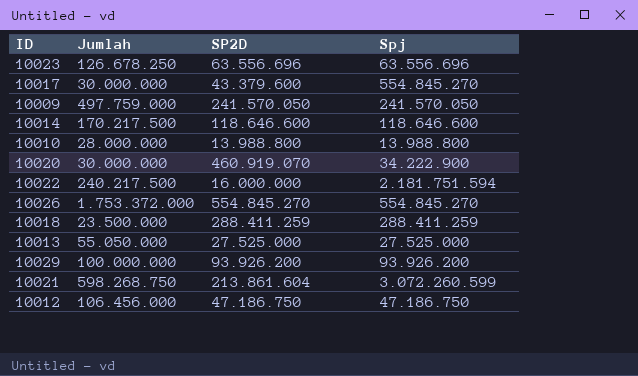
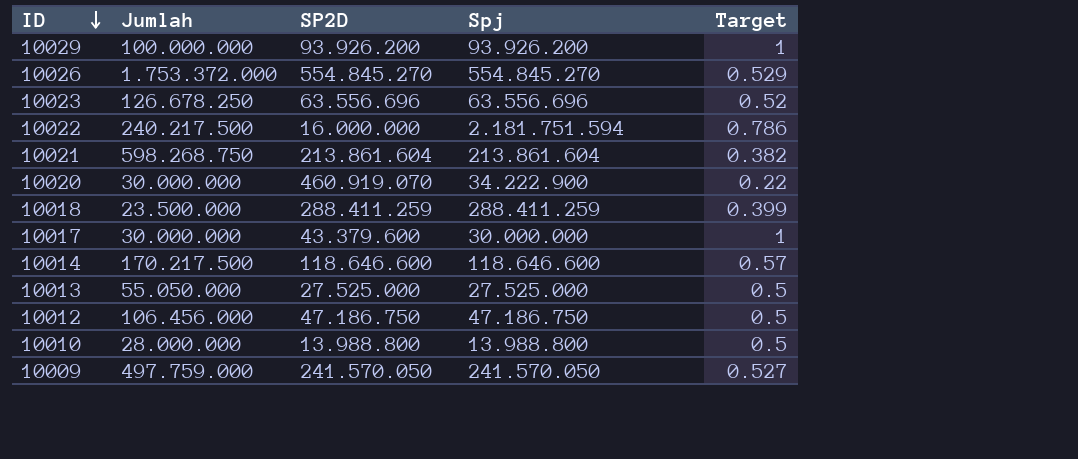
row order: none -> ID descending
column Target | position: none -> 5
10021 | Spj: 3.072.260.599 -> 213.861.604
10017 | Spj: 554.845.270 -> 30.000.000

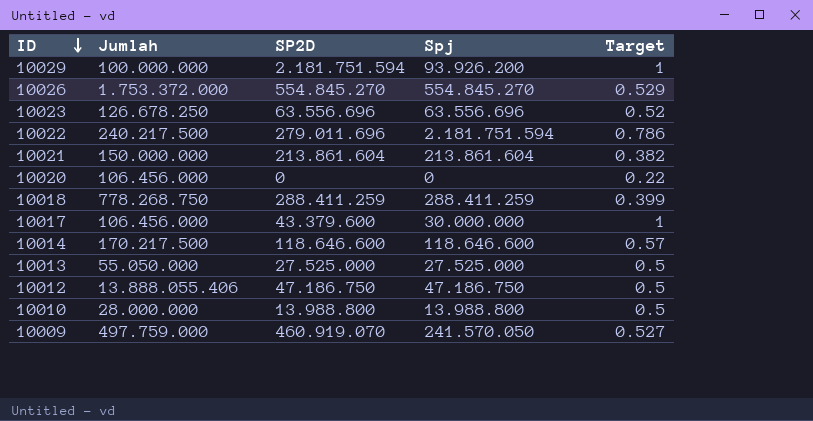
10029 | SP2D: 93.926.200 -> 2.181.751.594
10022 | SP2D: 16.000.000 -> 279.011.696
10021 | Jumlah: 598.268.750 -> 150.000.000
10020 | Jumlah: 30.000.000 -> 106.456.000
10020 | SP2D: 460.919.070 -> 0
10020 | Spj: 34.222.900 -> 0
10018 | Jumlah: 23.500.000 -> 778.268.750
10017 | Jumlah: 30.000.000 -> 106.456.000
10012 | Jumlah: 106.456.000 -> 13.888.055.406
10009 | SP2D: 241.570.050 -> 460.919.070

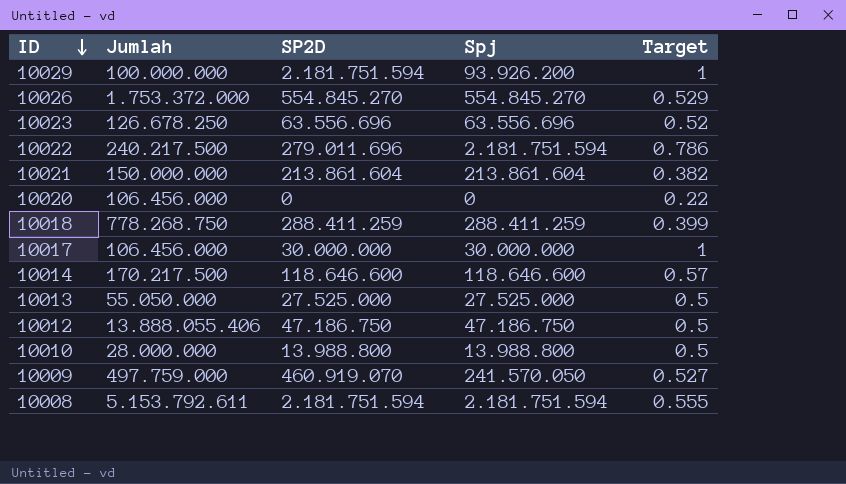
10017 | SP2D: 43.379.600 -> 30.000.000
row 10008: none -> 5.153.792.611 | 2.181.751.594 | 2.181.751.594 | 0.555

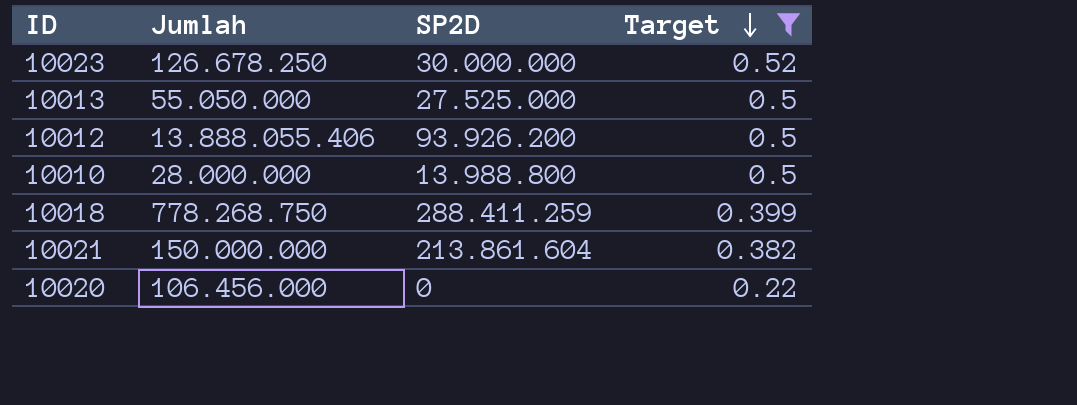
filter: none -> Target <= 0.52
row order: ID descending -> Target descending
column Spj | position: 4 -> none
10023 | SP2D: 63.556.696 -> 30.000.000
10012 | SP2D: 47.186.750 -> 93.926.200

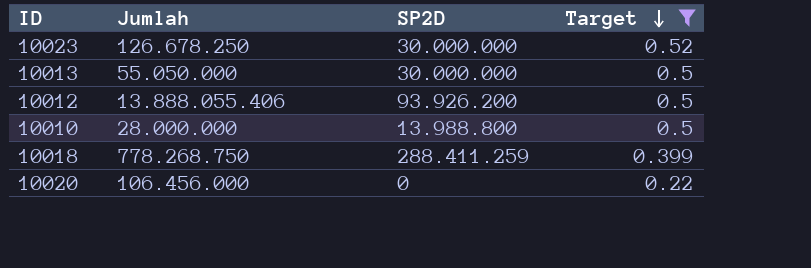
row 10021: 150.000.000 | 213.861.604 | 0.382 -> none
10013 | SP2D: 27.525.000 -> 30.000.000

